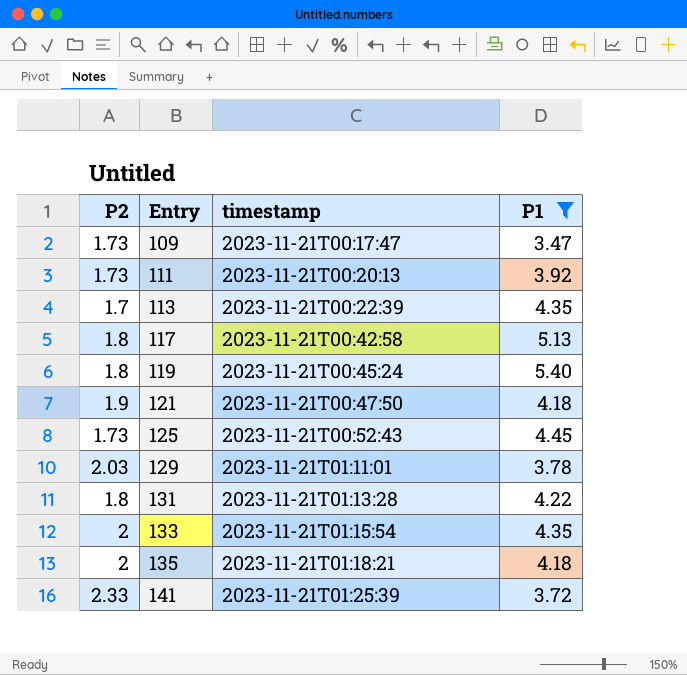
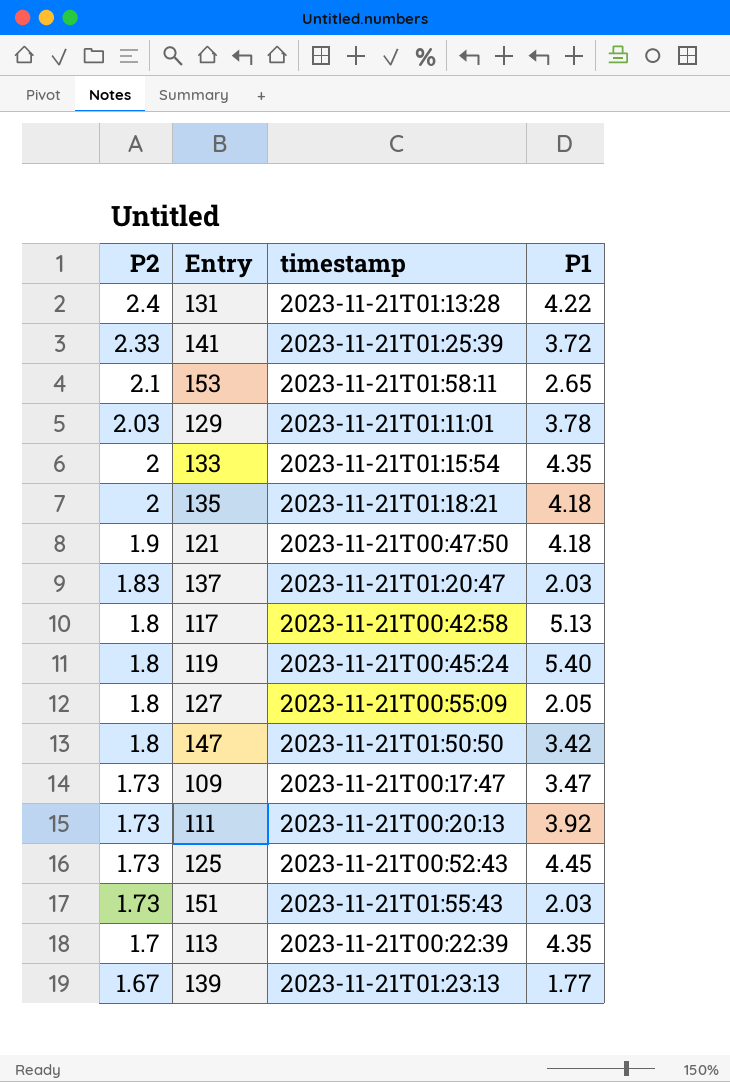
filter: P1 >= 3.47 -> none
row order: Entry ascending -> P2 descending
131 | P2: 1.8 -> 2.4

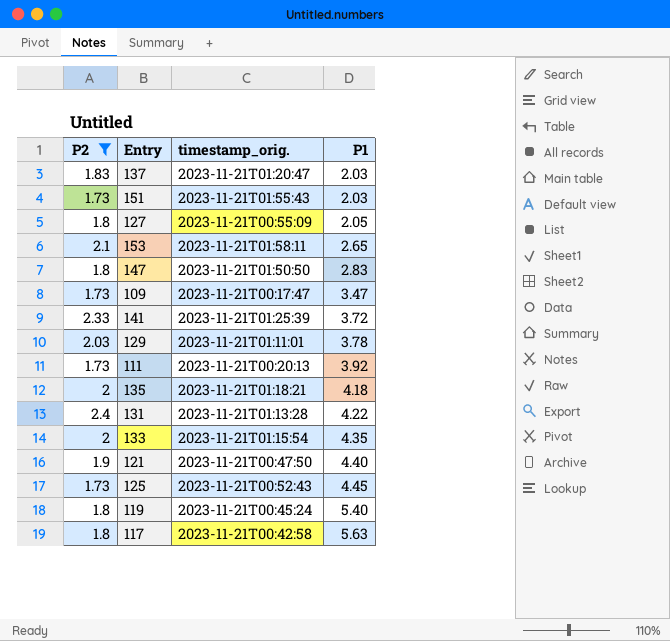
filter: none -> P2 >= 1.73
row order: P2 descending -> P1 ascending
column name: timestamp -> timestamp_orig.
147 | P1: 3.42 -> 2.83
121 | P1: 4.18 -> 4.40
117 | P1: 5.13 -> 5.63

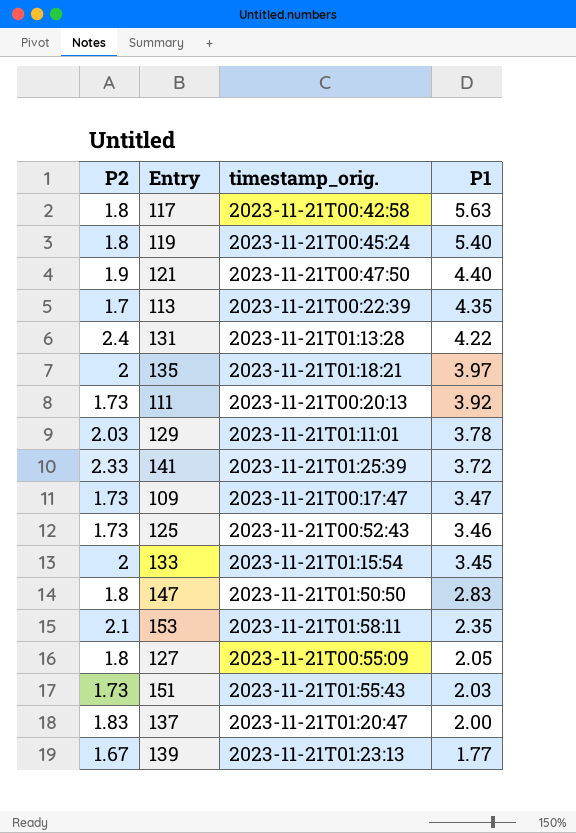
filter: P2 >= 1.73 -> none
row order: P1 ascending -> P1 descending
135 | P1: 4.18 -> 3.97
125 | P1: 4.45 -> 3.46
133 | P1: 4.35 -> 3.45
153 | P1: 2.65 -> 2.35
137 | P1: 2.03 -> 2.00

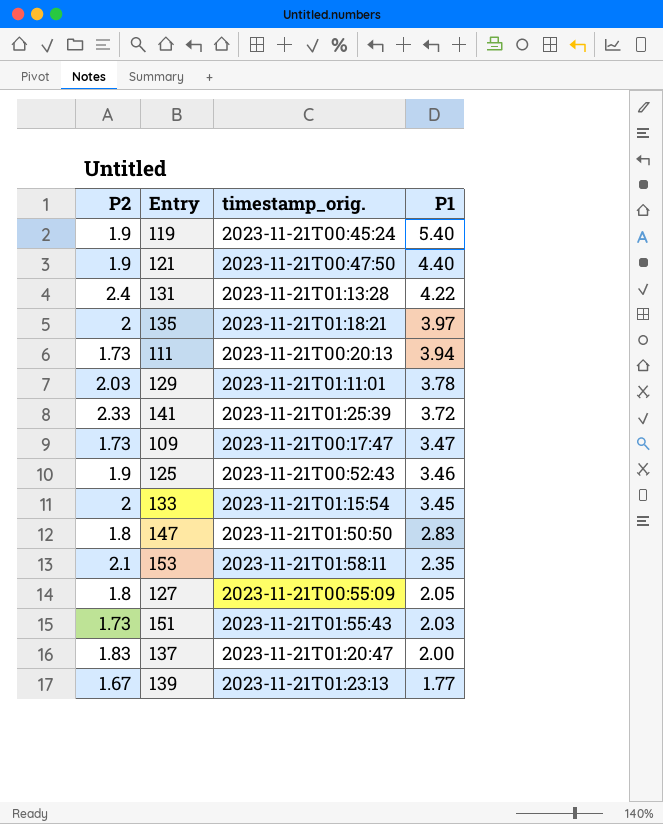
row 117: 1.8 | 2023-11-21T00:42:58 | 5.63 -> none
row 113: 1.7 | 2023-11-21T00:22:39 | 4.35 -> none
119 | P2: 1.8 -> 1.9
111 | P1: 3.92 -> 3.94
125 | P2: 1.73 -> 1.9

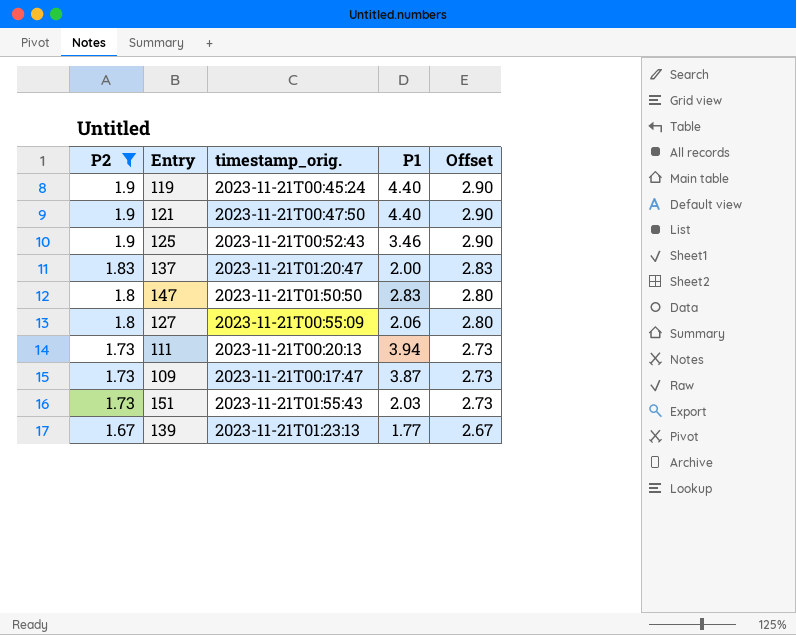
filter: none -> P2 <= 1.9
row order: P1 descending -> P2 descending
column Offset | formula: none -> [P2] + 1
119 | P1: 5.40 -> 4.40
127 | P1: 2.05 -> 2.06
109 | P1: 3.47 -> 3.87

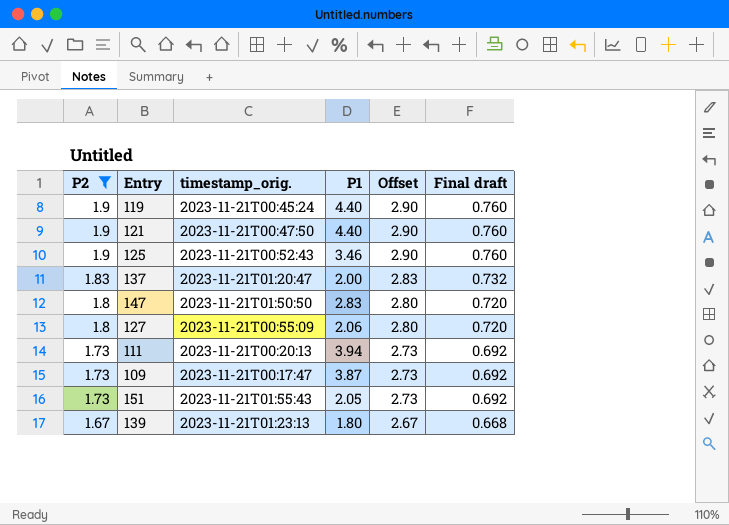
column Final draft | formula: none -> [P2] * 0.4
151 | P1: 2.03 -> 2.05
139 | P1: 1.77 -> 1.80

